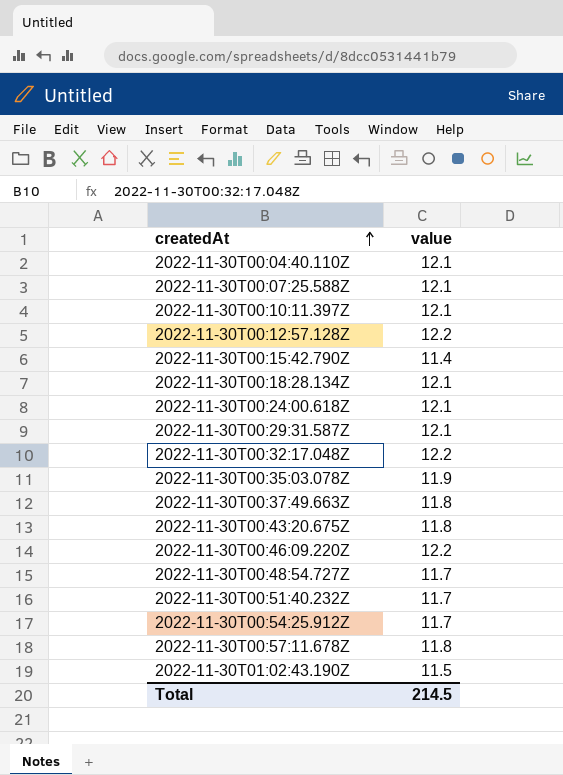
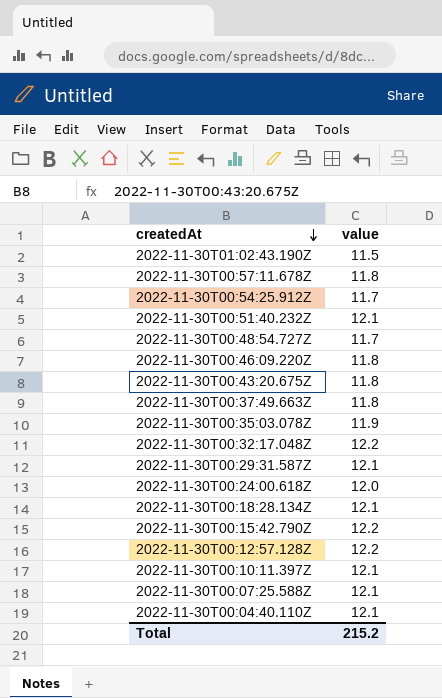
row order: createdAt ascending -> createdAt descending
2022-11-30T00:51:40.232Z | value: 11.7 -> 12.1
2022-11-30T00:46:09.220Z | value: 12.2 -> 11.8
2022-11-30T00:24:00.618Z | value: 12.1 -> 12.0
2022-11-30T00:15:42.790Z | value: 11.4 -> 12.2
Total | value: 214.5 -> 215.2

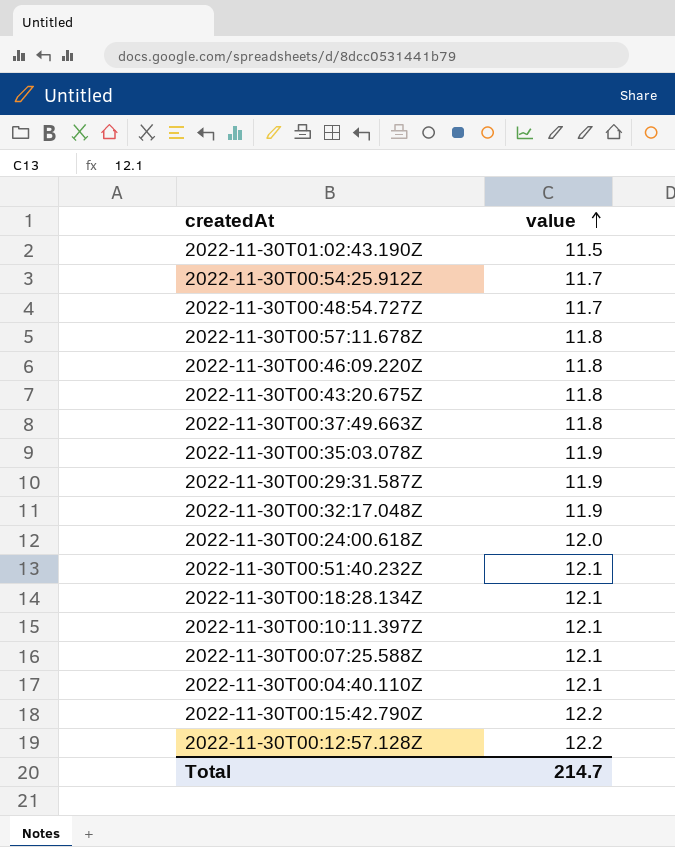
row order: createdAt descending -> value ascending
2022-11-30T00:29:31.587Z | value: 12.1 -> 11.9
2022-11-30T00:32:17.048Z | value: 12.2 -> 11.9
Total | value: 215.2 -> 214.7

